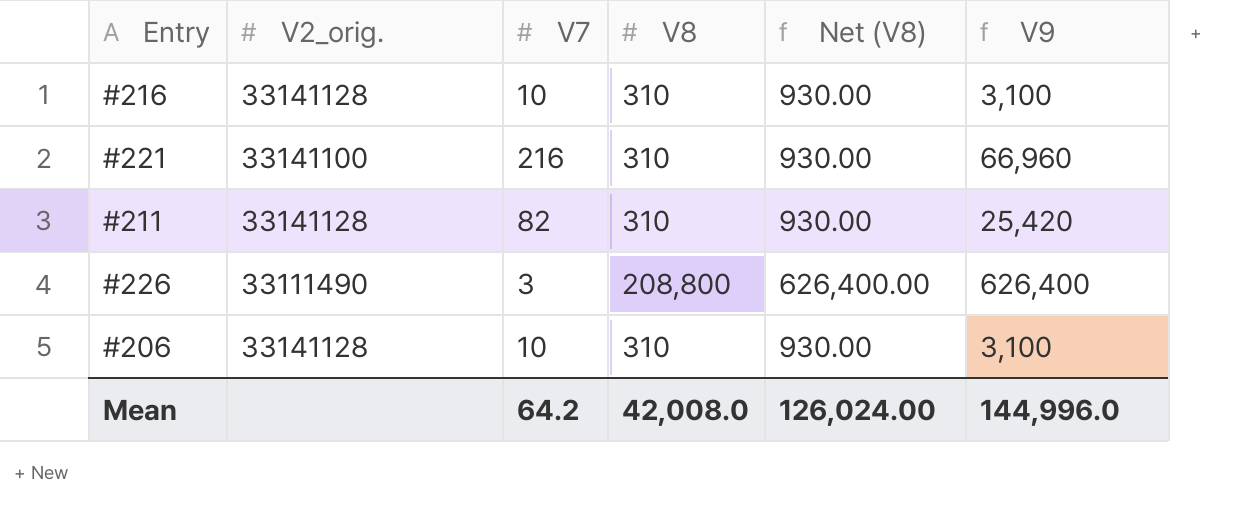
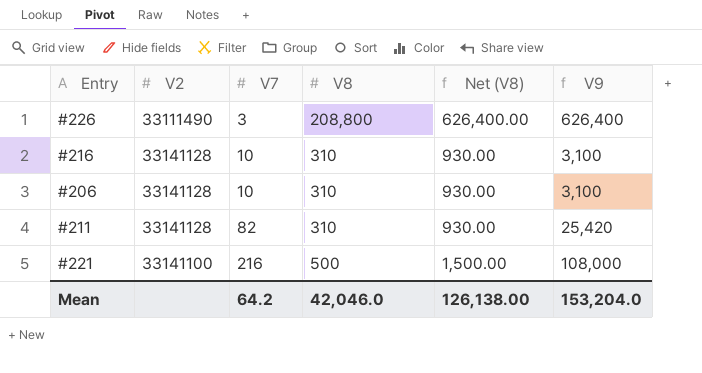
row order: none -> V7 ascending
column name: V2_orig. -> V2
#221 | V8: 310 -> 500
#221 | Net (V8): 930.00 -> 1,500.00
#221 | V9: 66,960 -> 108,000
Mean | V8: 42,008.0 -> 42,046.0
Mean | Net (V8): 126,024.00 -> 126,138.00
Mean | V9: 144,996.0 -> 153,204.0

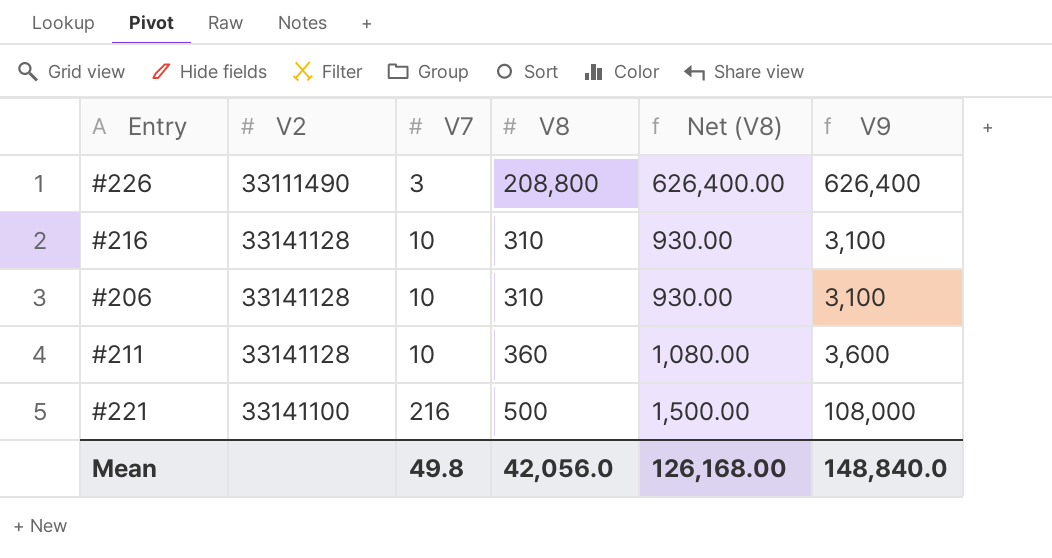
#211 | V7: 82 -> 10
#211 | V8: 310 -> 360
#211 | Net (V8): 930.00 -> 1,080.00
#211 | V9: 25,420 -> 3,600
Mean | V7: 64.2 -> 49.8
Mean | V8: 42,046.0 -> 42,056.0
Mean | Net (V8): 126,138.00 -> 126,168.00
Mean | V9: 153,204.0 -> 148,840.0

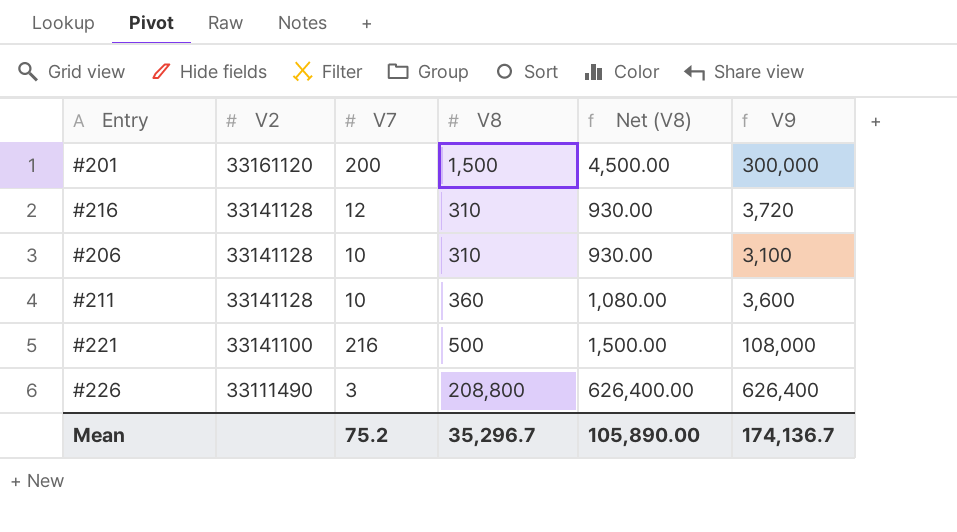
row order: V7 ascending -> V2 descending
row #201: none -> 33161120 | 200 | 1,500 | 4,500.00 | 300,000
#216 | V7: 10 -> 12
#216 | V9: 3,100 -> 3,720
Mean | V7: 49.8 -> 75.2
Mean | V8: 42,056.0 -> 35,296.7
Mean | Net (V8): 126,168.00 -> 105,890.00
Mean | V9: 148,840.0 -> 174,136.7

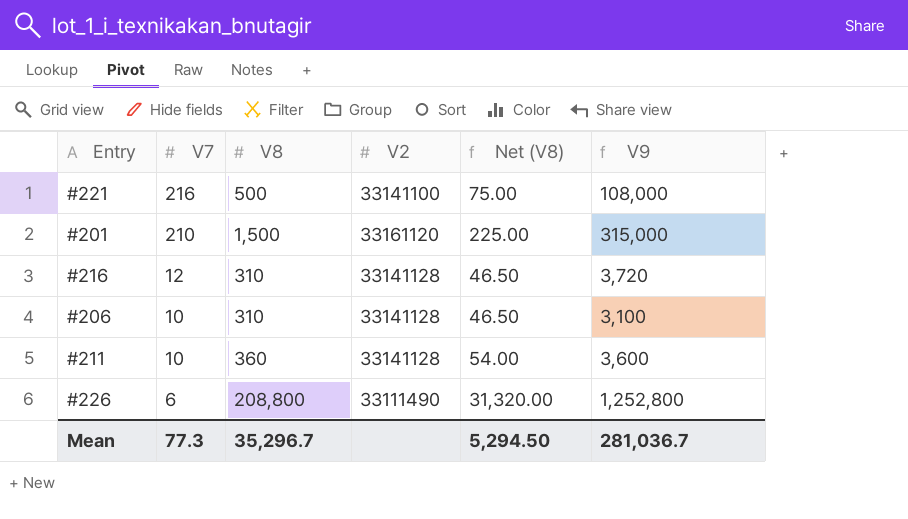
row order: V2 descending -> V7 descending
column V2 | position: 2 -> 4
column Net (V8) | formula: [V8] * 3 -> [V8] * 0.15
#201 | V7: 200 -> 210
#201 | V9: 300,000 -> 315,000
#226 | V7: 3 -> 6
#226 | V9: 626,400 -> 1,252,800
Mean | V7: 75.2 -> 77.3
Mean | Net (V8): 105,890.00 -> 5,294.50
Mean | V9: 174,136.7 -> 281,036.7

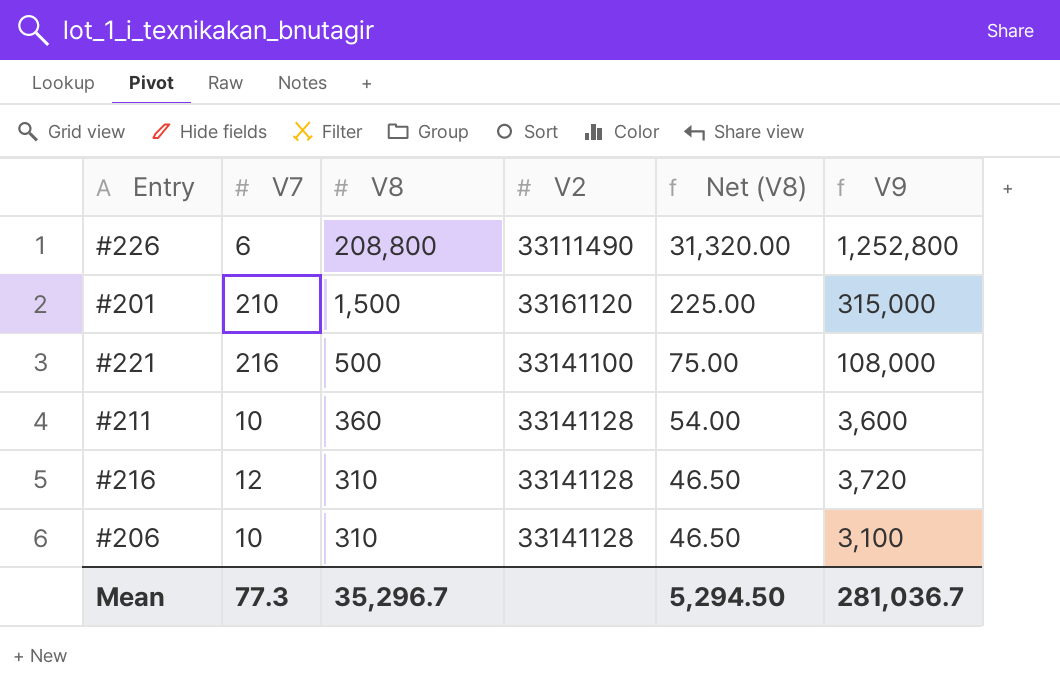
row order: V7 descending -> V8 descending

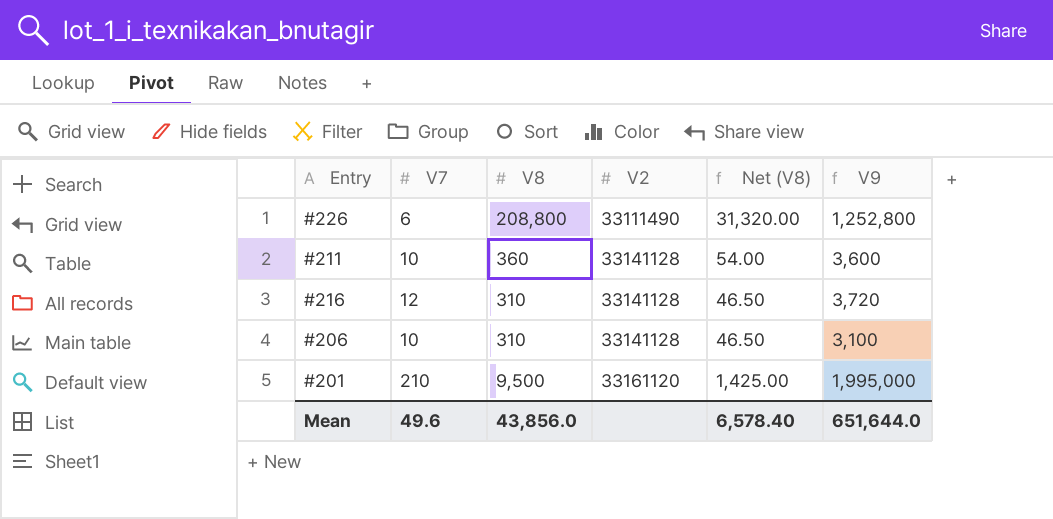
row order: V8 descending -> V2 ascending
row #221: 216 | 500 | 33141100 | 75.00 | 108,000 -> none
#201 | V8: 1,500 -> 9,500
#201 | Net (V8): 225.00 -> 1,425.00
#201 | V9: 315,000 -> 1,995,000
Mean | V7: 77.3 -> 49.6
Mean | V8: 35,296.7 -> 43,856.0
Mean | Net (V8): 5,294.50 -> 6,578.40
Mean | V9: 281,036.7 -> 651,644.0

